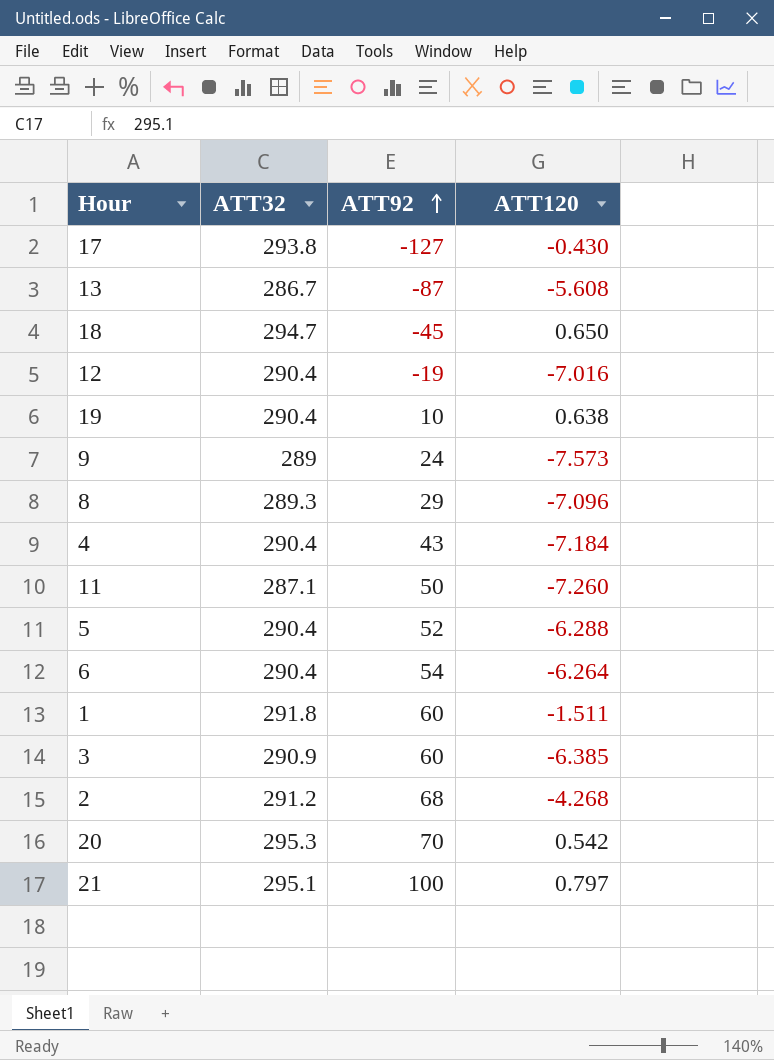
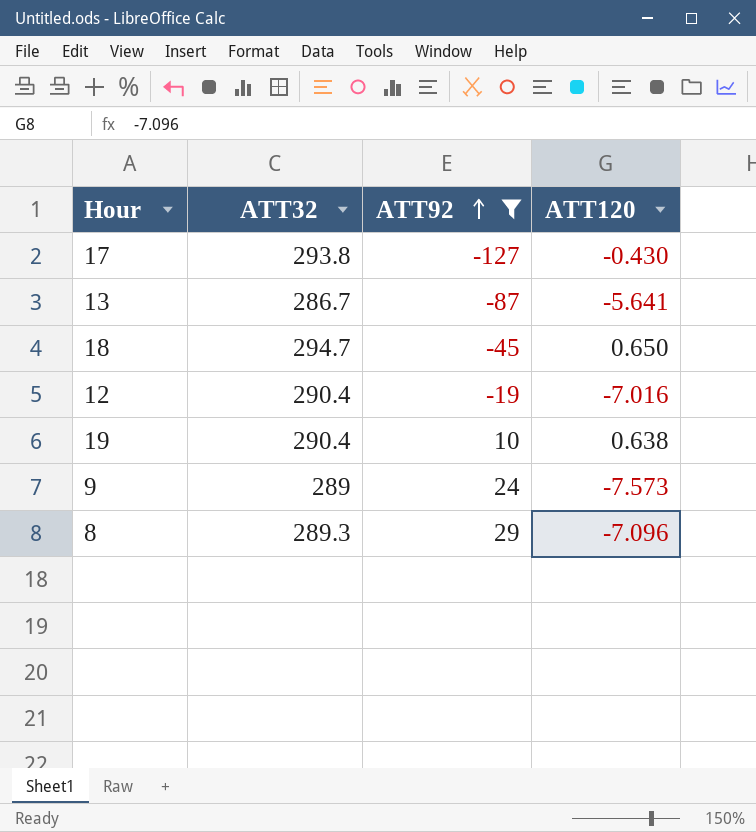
filter: none -> ATT92 <= 29
13 | ATT120: -5.608 -> -5.641

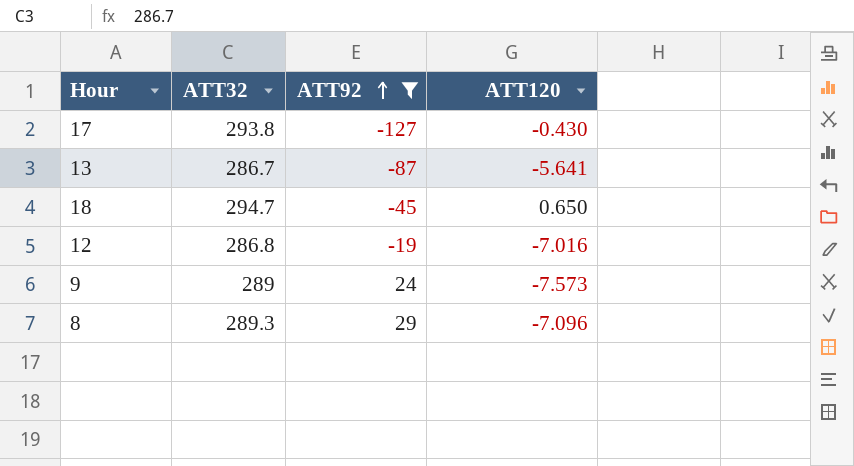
row 19: 290.4 | 10 | 0.638 -> none
12 | ATT32: 290.4 -> 286.8

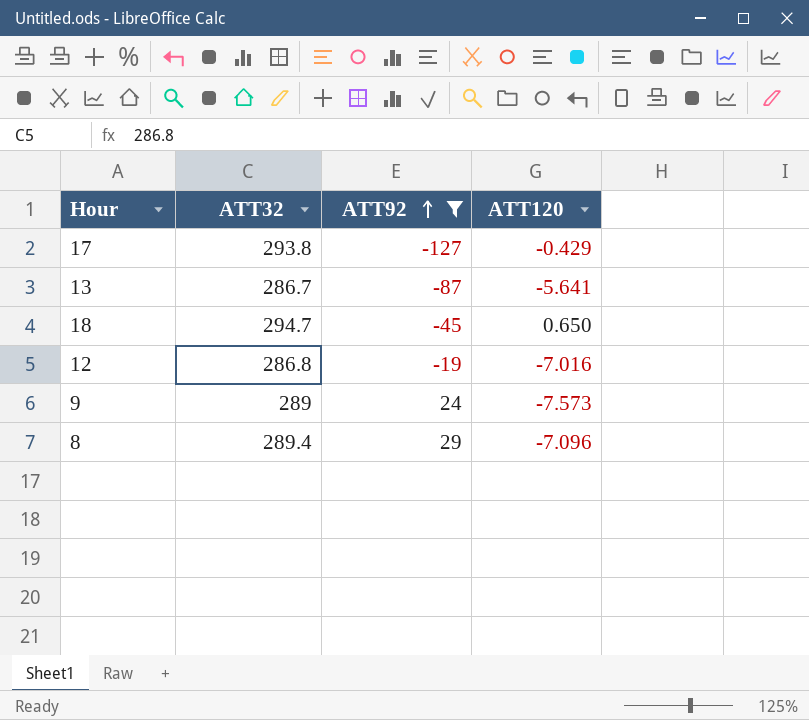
17 | ATT120: -0.430 -> -0.429
8 | ATT32: 289.3 -> 289.4

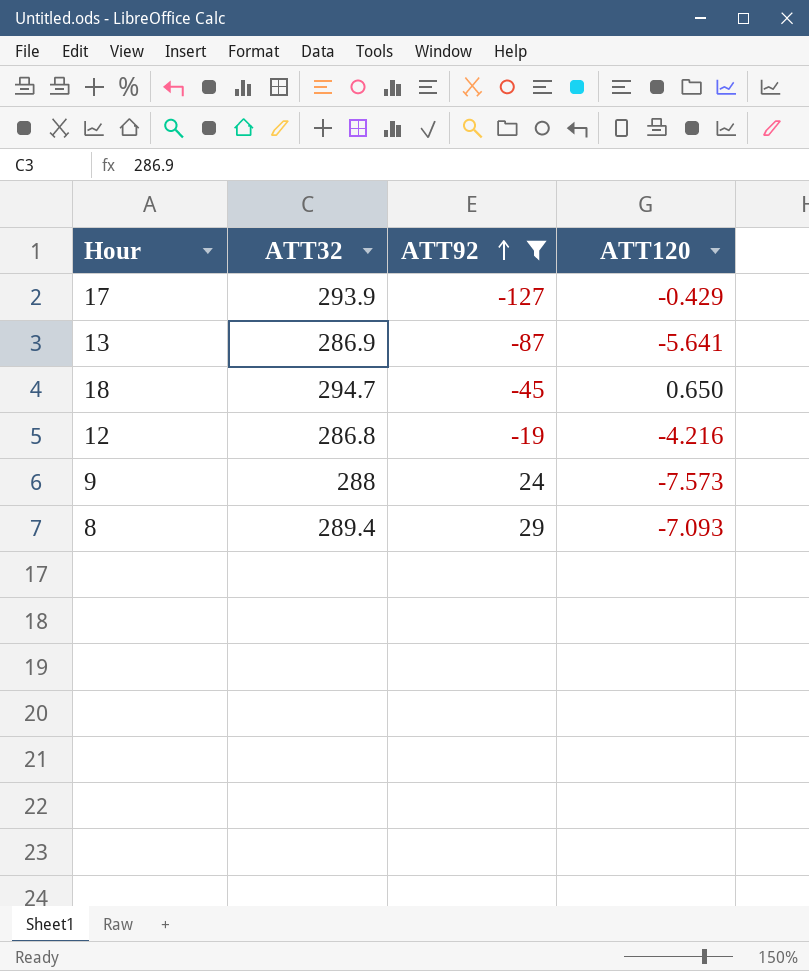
17 | ATT32: 293.8 -> 293.9
13 | ATT32: 286.7 -> 286.9
12 | ATT120: -7.016 -> -4.216
9 | ATT32: 289 -> 288
8 | ATT120: -7.096 -> -7.093

